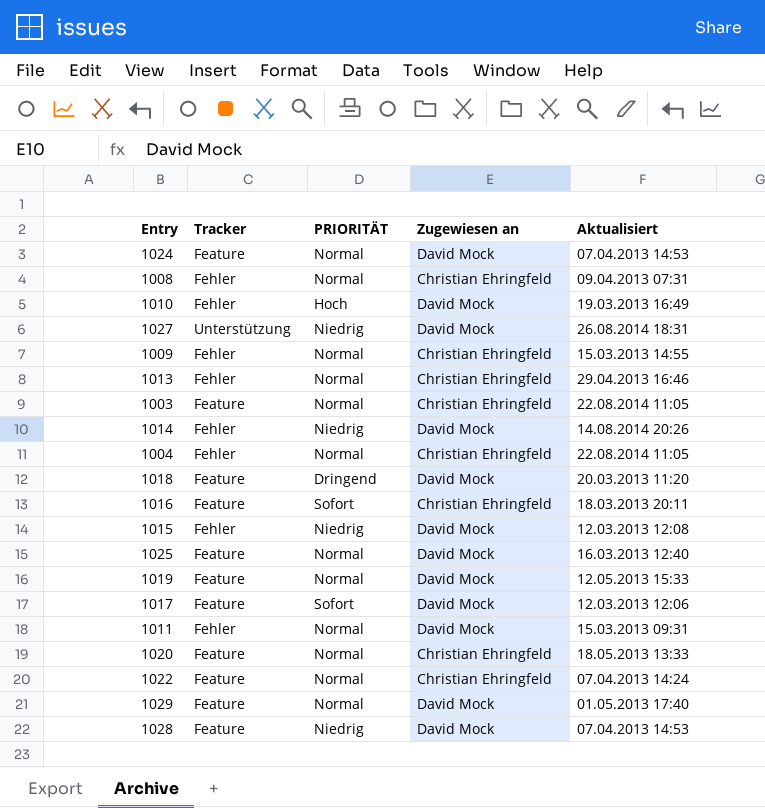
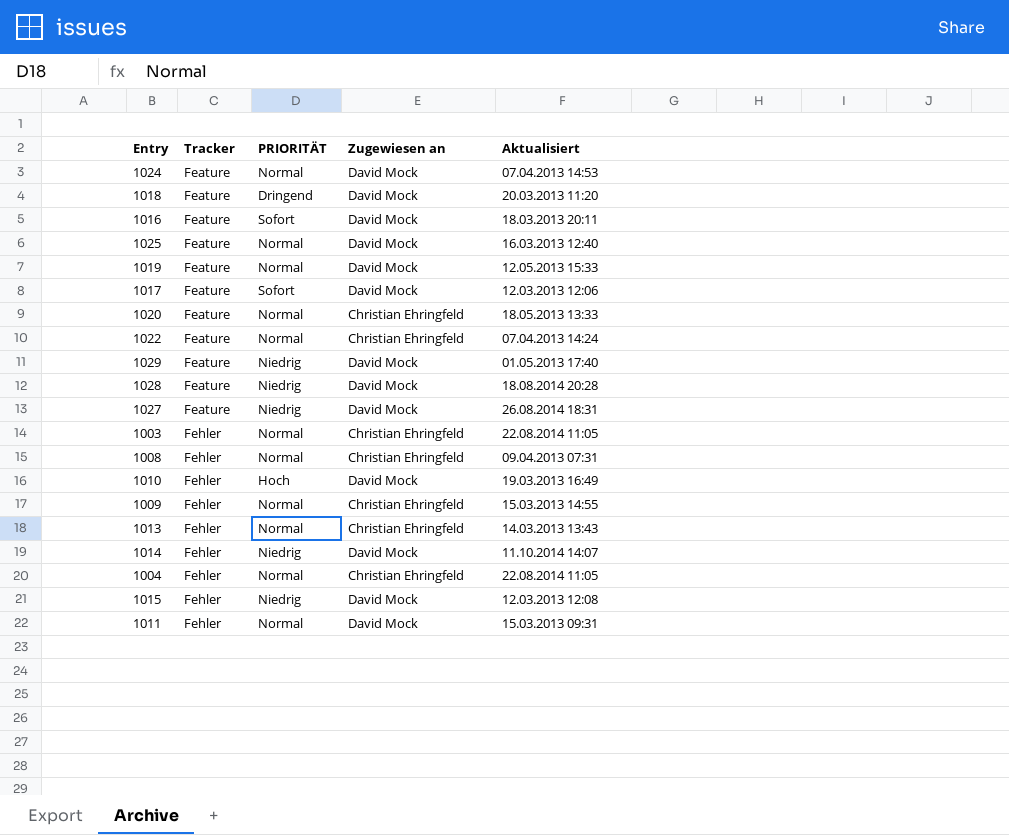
row order: none -> Tracker ascending
1016 | Zugewiesen an: Christian Ehringfeld -> David Mock
1029 | PRIORITÄT: Normal -> Niedrig
1028 | Aktualisiert: 07.04.2013 14:53 -> 18.08.2014 20:28
1027 | Tracker: Unterstützung -> Feature
1003 | Tracker: Feature -> Fehler
1013 | Aktualisiert: 29.04.2013 16:46 -> 14.03.2013 13:43
1014 | Aktualisiert: 14.08.2014 20:26 -> 11.10.2014 14:07

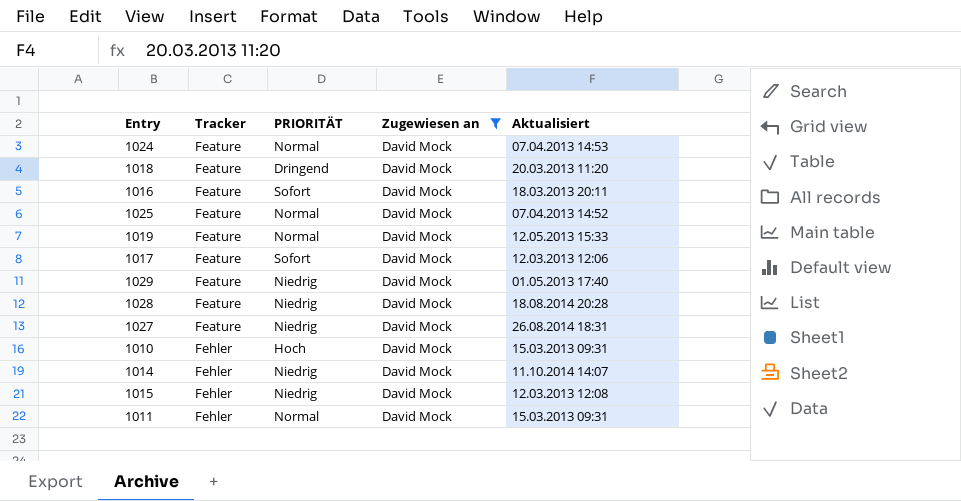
filter: none -> Zugewiesen an = David Mock
1025 | Aktualisiert: 16.03.2013 12:40 -> 07.04.2013 14:52
1010 | Aktualisiert: 19.03.2013 16:49 -> 15.03.2013 09:31

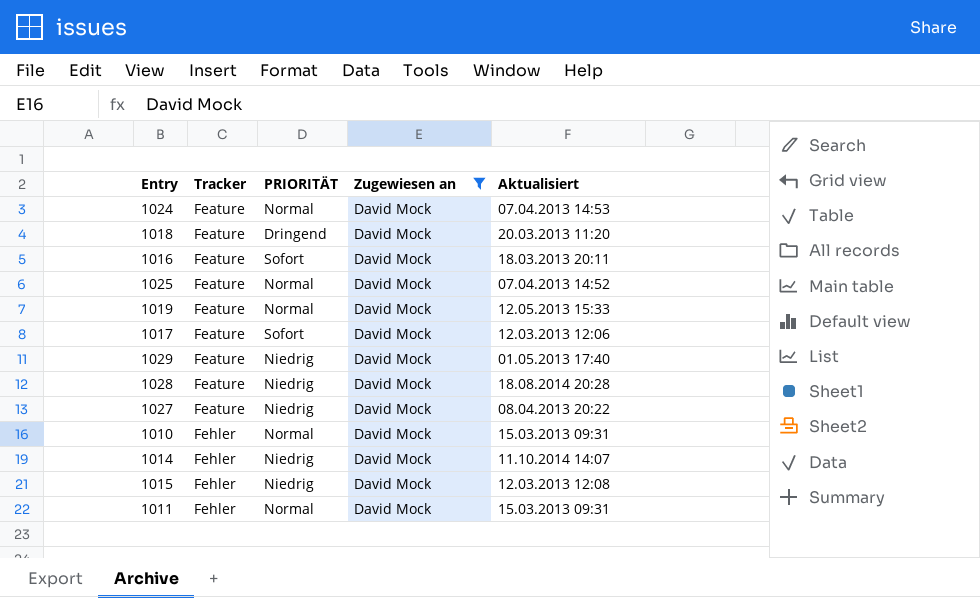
1027 | Aktualisiert: 26.08.2014 18:31 -> 08.04.2013 20:22
1010 | PRIORITÄT: Hoch -> Normal

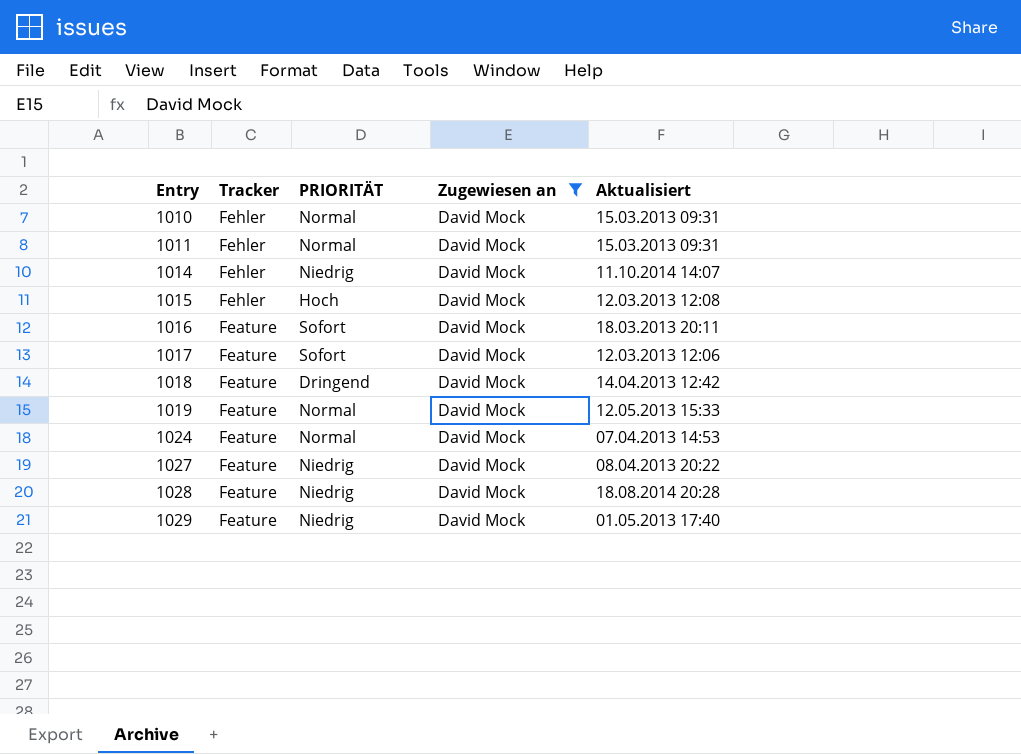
row order: Tracker ascending -> Entry ascending
row 1025: Feature | Normal | David Mock | 07.04.2013 14:52 -> none
1015 | PRIORITÄT: Niedrig -> Hoch
1018 | Aktualisiert: 20.03.2013 11:20 -> 14.04.2013 12:42

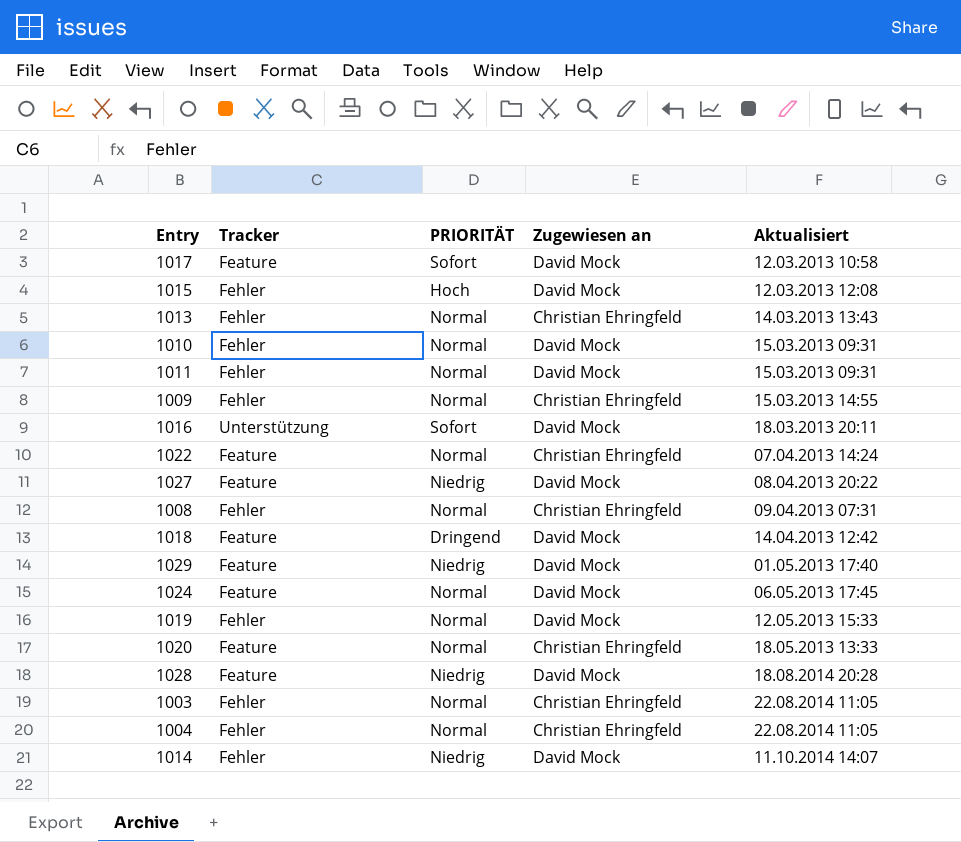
filter: Zugewiesen an = David Mock -> none
row order: Entry ascending -> Aktualisiert ascending
1017 | Aktualisiert: 12.03.2013 12:06 -> 12.03.2013 10:58
1016 | Tracker: Feature -> Unterstützung
1024 | Aktualisiert: 07.04.2013 14:53 -> 06.05.2013 17:45
1019 | Tracker: Feature -> Fehler

